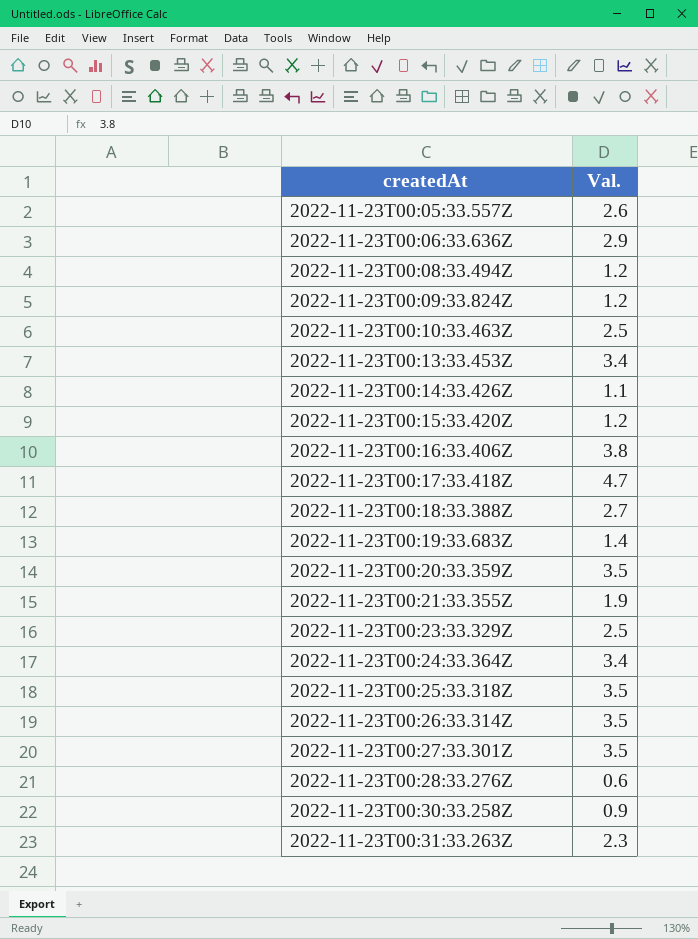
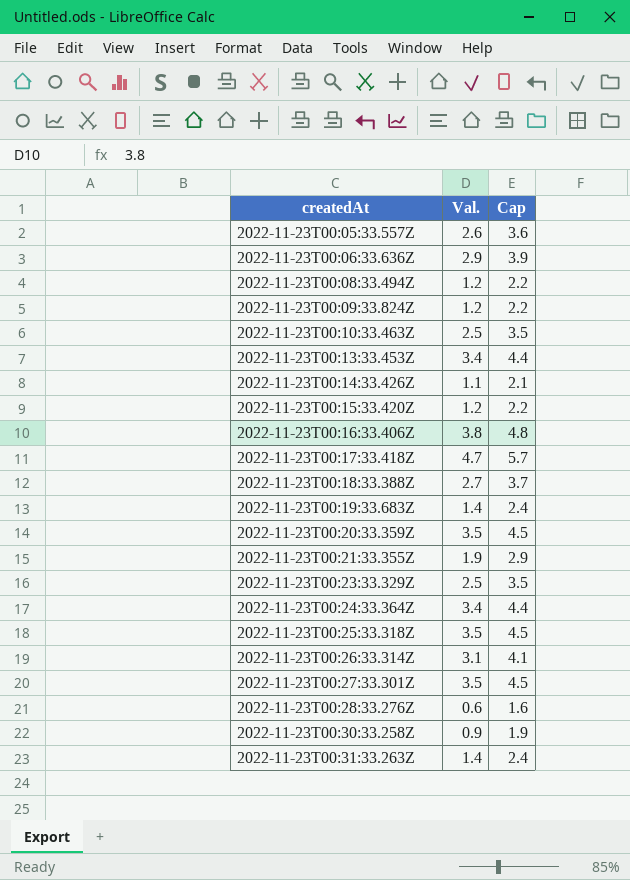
column Cap | formula: none -> [Val.] + 1
2022-11-23T00:26:33.314Z | Val.: 3.5 -> 3.1
2022-11-23T00:31:33.263Z | Val.: 2.3 -> 1.4

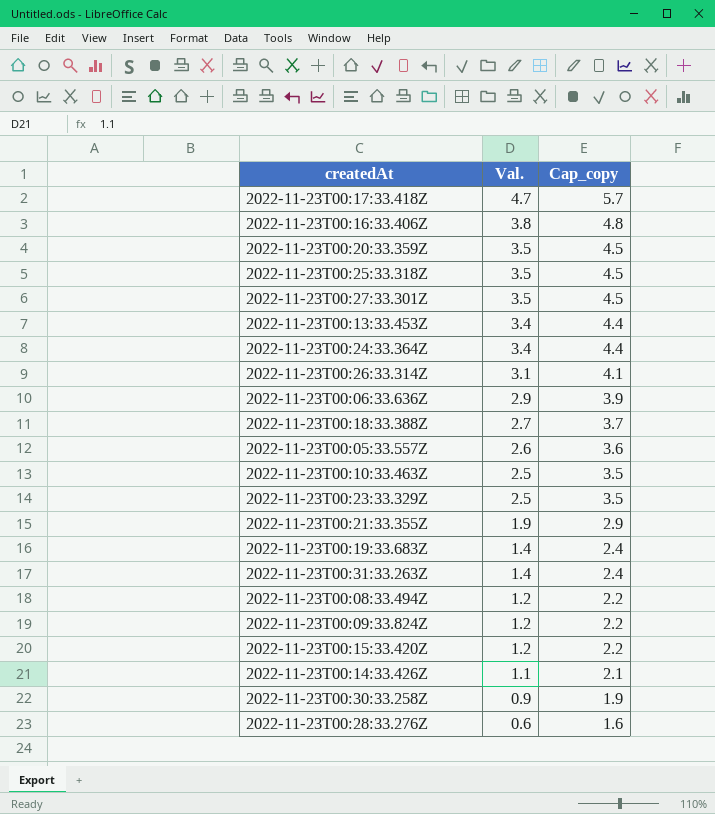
row order: createdAt ascending -> Val. descending
column name: Cap -> Cap_copy

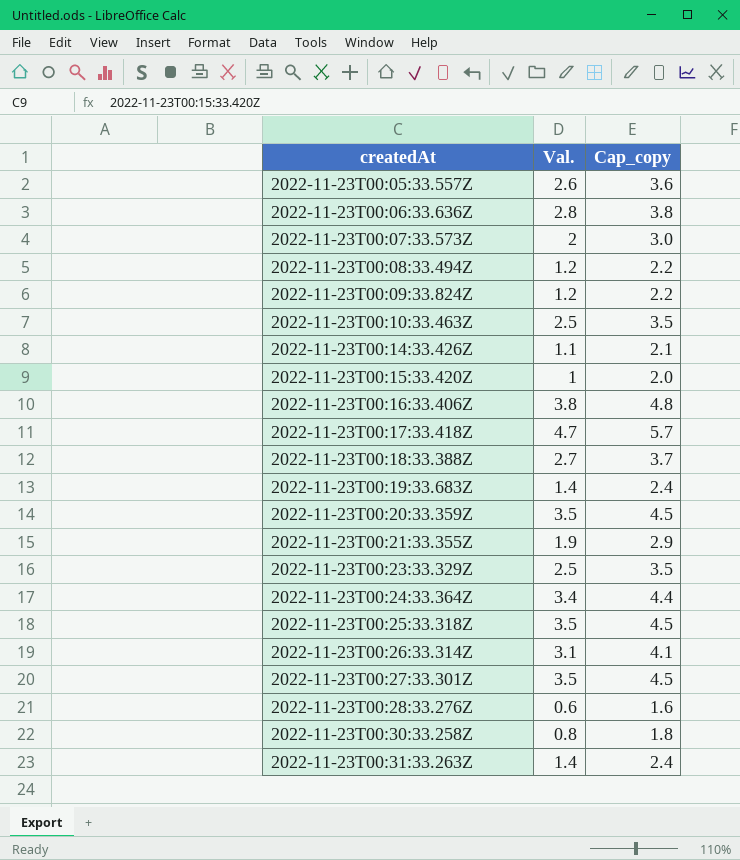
row order: Val. descending -> createdAt ascending
row 2022-11-23T00:13:33.453Z: 3.4 | 4.4 -> none
2022-11-23T00:06:33.636Z | Val.: 2.9 -> 2.8
2022-11-23T00:06:33.636Z | Cap_copy: 3.9 -> 3.8
row 2022-11-23T00:07:33.573Z: none -> 2 | 3.0
2022-11-23T00:15:33.420Z | Val.: 1.2 -> 1
2022-11-23T00:15:33.420Z | Cap_copy: 2.2 -> 2.0
2022-11-23T00:30:33.258Z | Val.: 0.9 -> 0.8
2022-11-23T00:30:33.258Z | Cap_copy: 1.9 -> 1.8

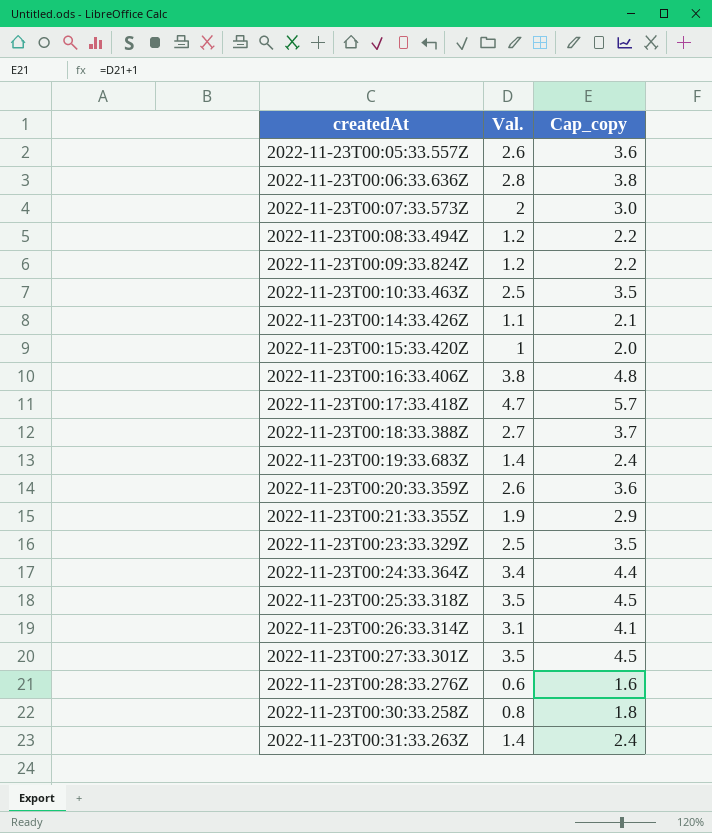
2022-11-23T00:20:33.359Z | Val.: 3.5 -> 2.6
2022-11-23T00:20:33.359Z | Cap_copy: 4.5 -> 3.6

